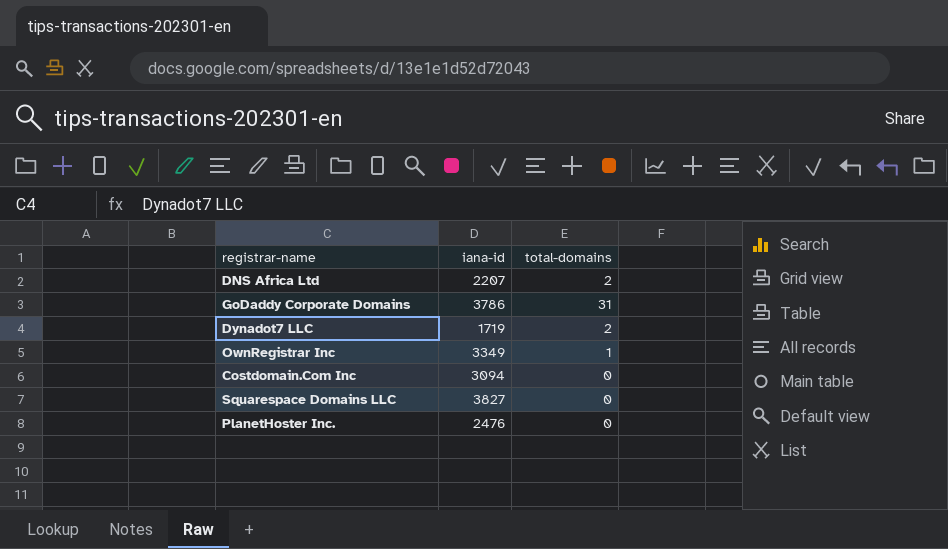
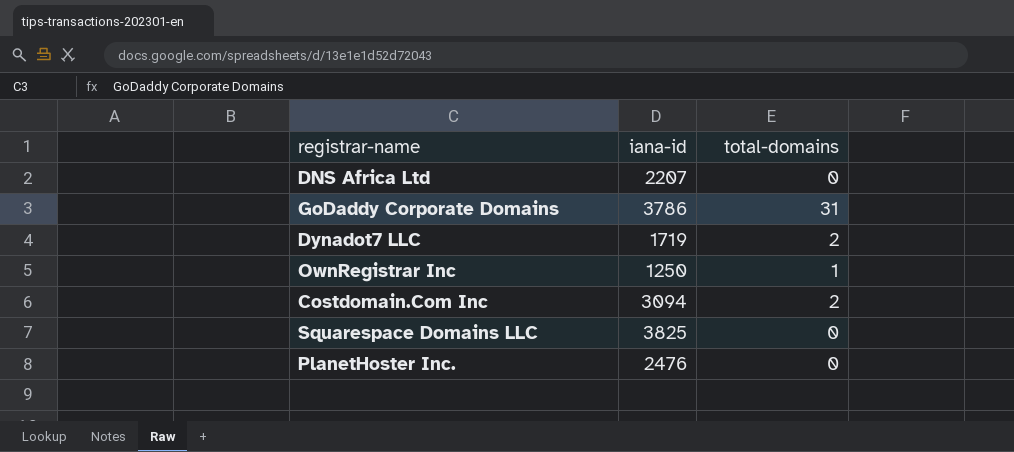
DNS Africa Ltd | total-domains: 2 -> 0
OwnRegistrar Inc | iana-id: 3349 -> 1250
Costdomain.Com Inc | total-domains: 0 -> 2
Squarespace Domains LLC | iana-id: 3827 -> 3825

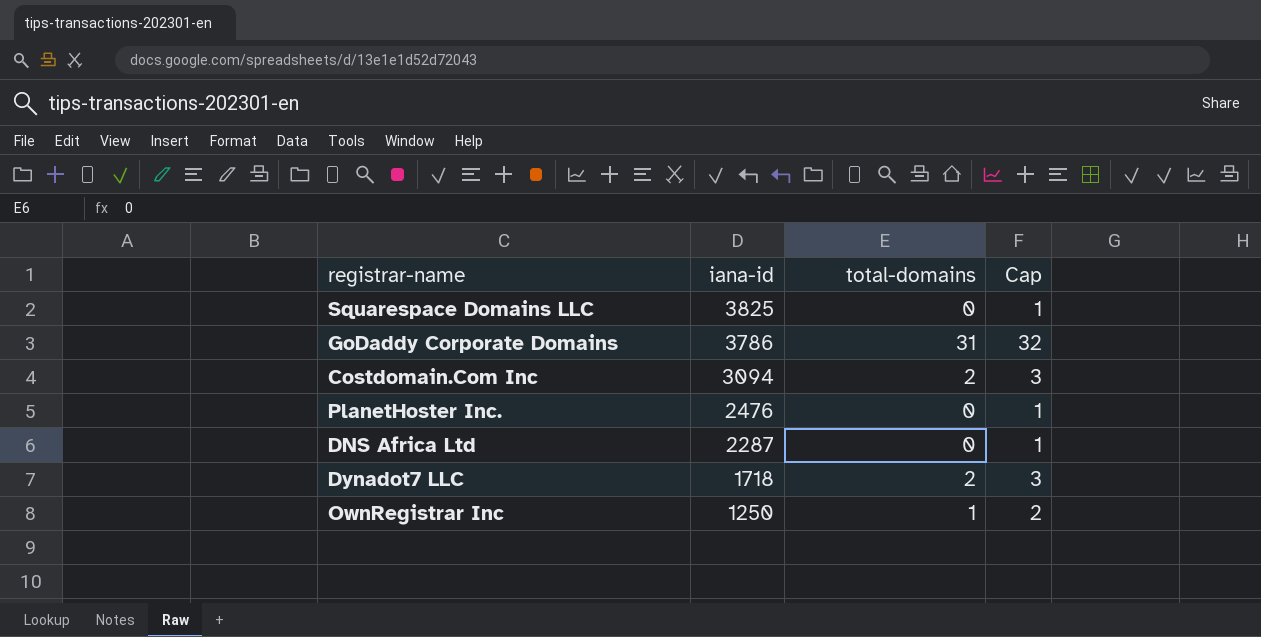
row order: none -> iana-id descending
column Cap | formula: none -> [total-domains] + 1
DNS Africa Ltd | iana-id: 2207 -> 2287
Dynadot7 LLC | iana-id: 1719 -> 1718

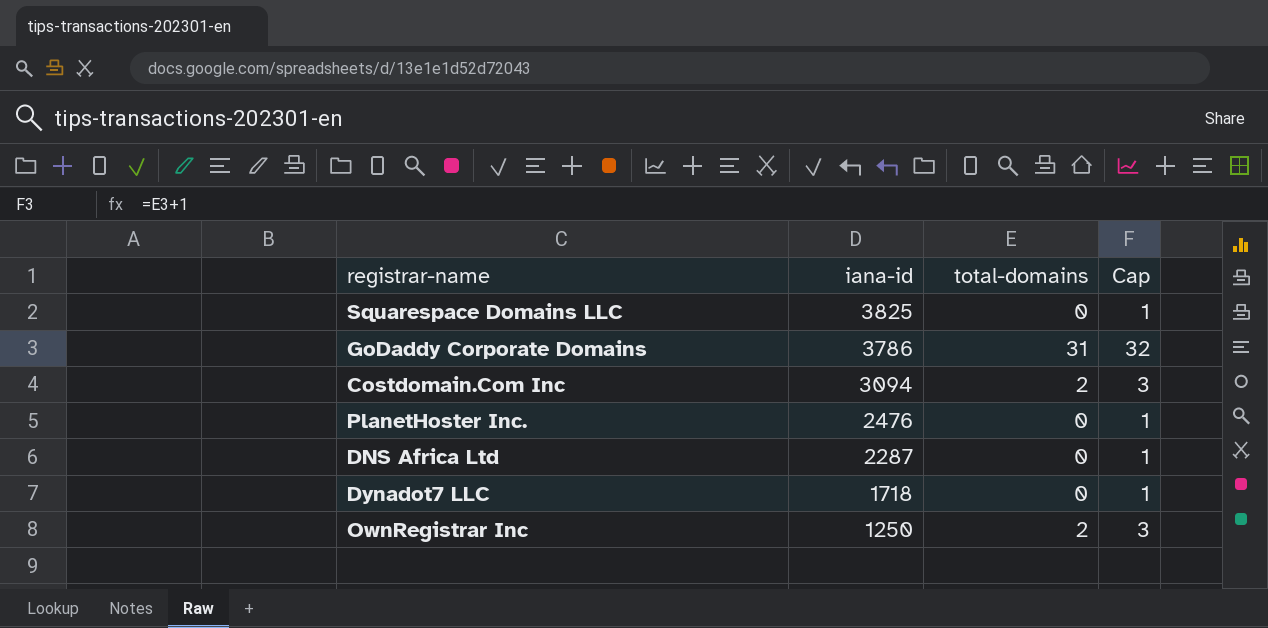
Dynadot7 LLC | total-domains: 2 -> 0
Dynadot7 LLC | Cap: 3 -> 1
OwnRegistrar Inc | total-domains: 1 -> 2
OwnRegistrar Inc | Cap: 2 -> 3

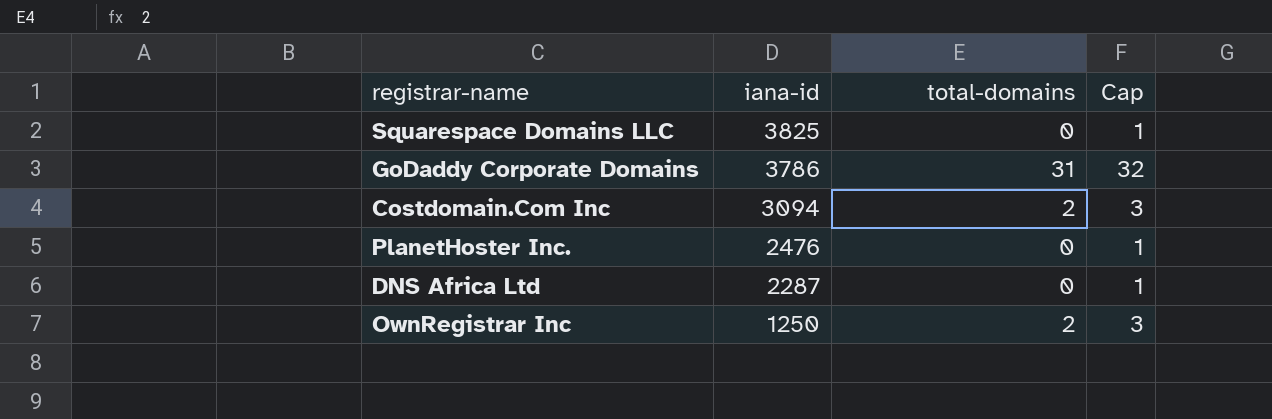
row Dynadot7 LLC: 1718 | 0 | 1 -> none

